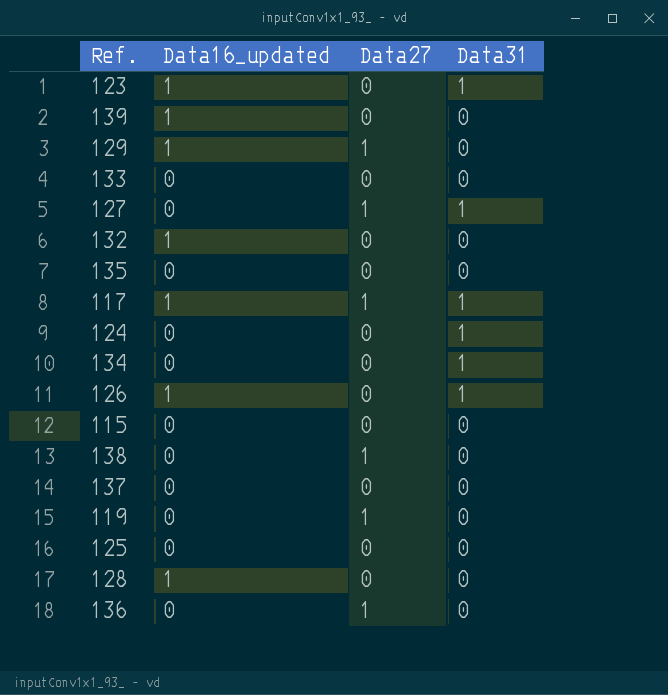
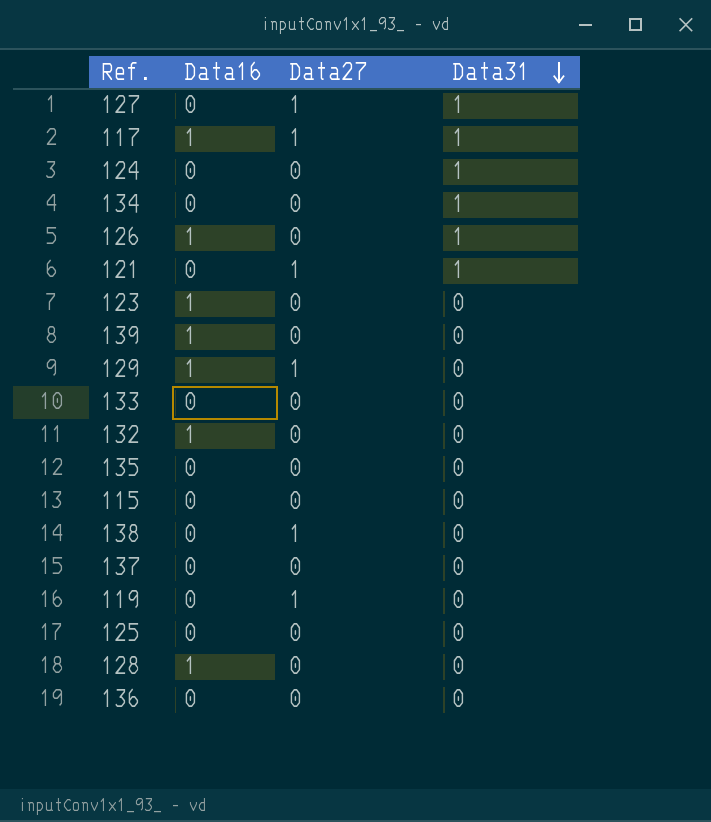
row order: none -> Data31 descending
column name: Data16_updated -> Data16
row 121: none -> 0 | 1 | 1
123 | Data31: 1 -> 0
136 | Data27: 1 -> 0

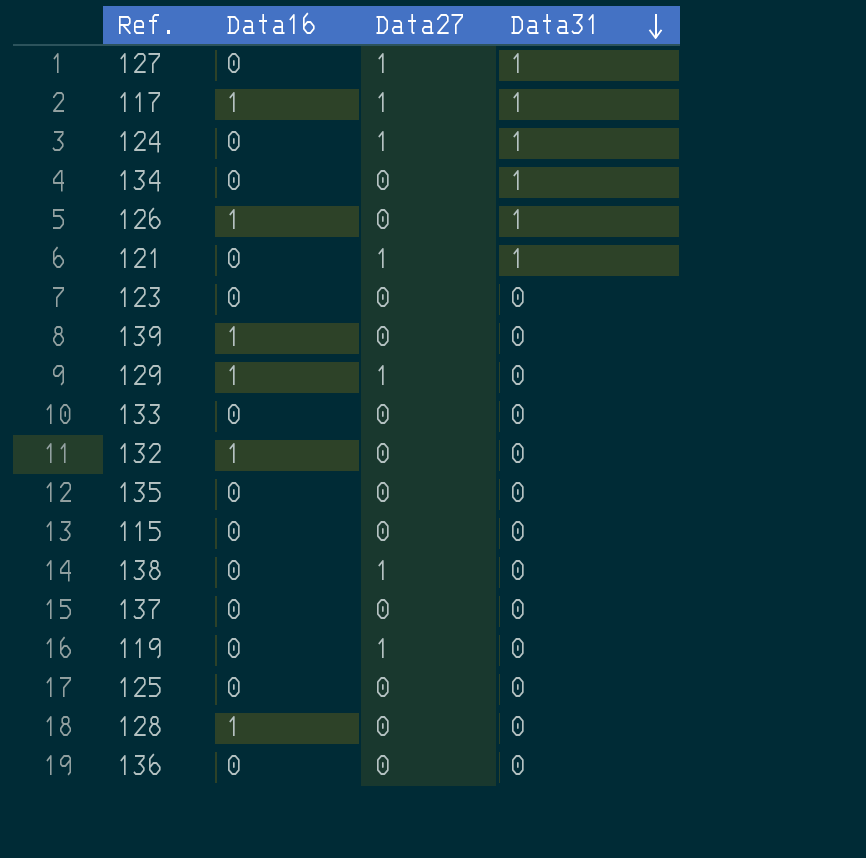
124 | Data27: 0 -> 1
123 | Data16: 1 -> 0

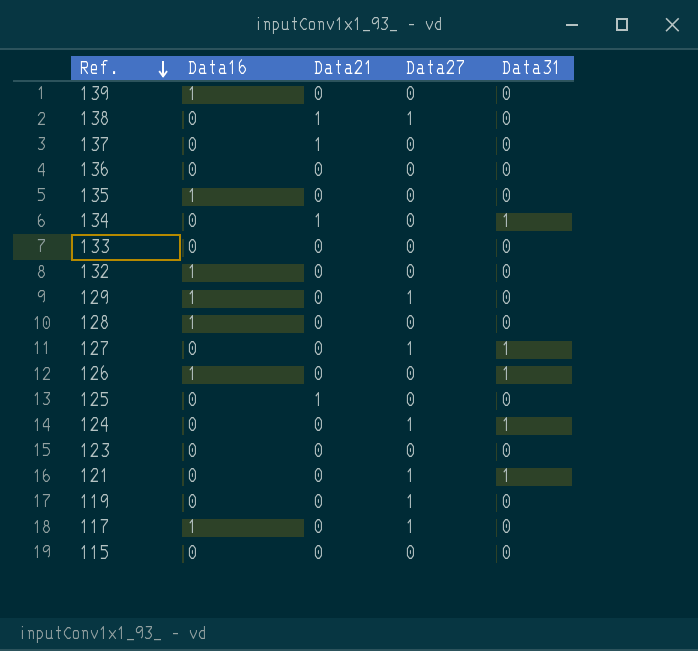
row order: Data31 descending -> Ref. descending
column Data21 | position: none -> 3
135 | Data16: 0 -> 1
117 | Data31: 1 -> 0

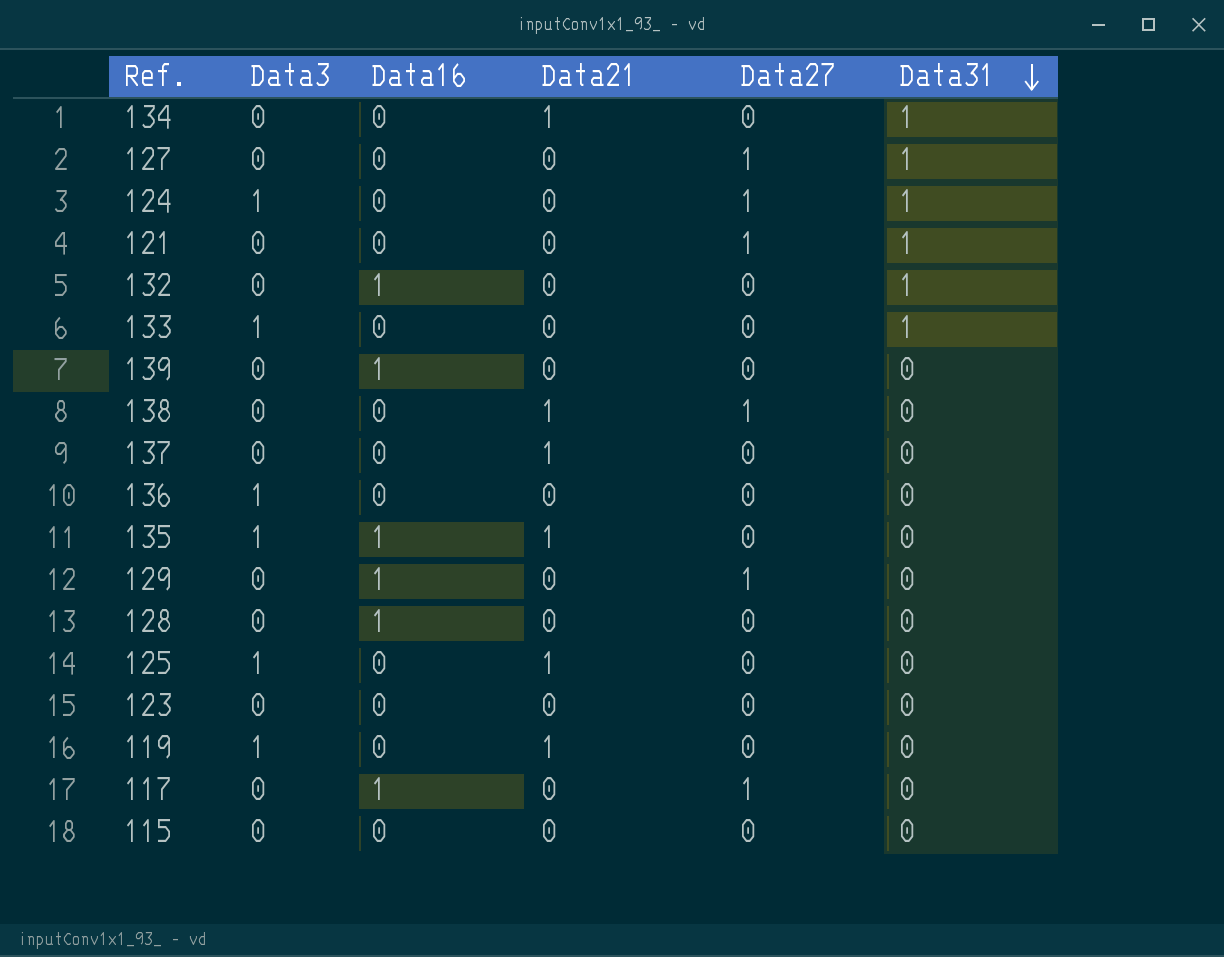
row order: Ref. descending -> Data31 descending
column Data3 | position: none -> 2
row 126: 1 | 0 | 0 | 1 -> none
132 | Data31: 0 -> 1
133 | Data31: 0 -> 1
135 | Data21: 0 -> 1
119 | Data21: 0 -> 1
119 | Data27: 1 -> 0

